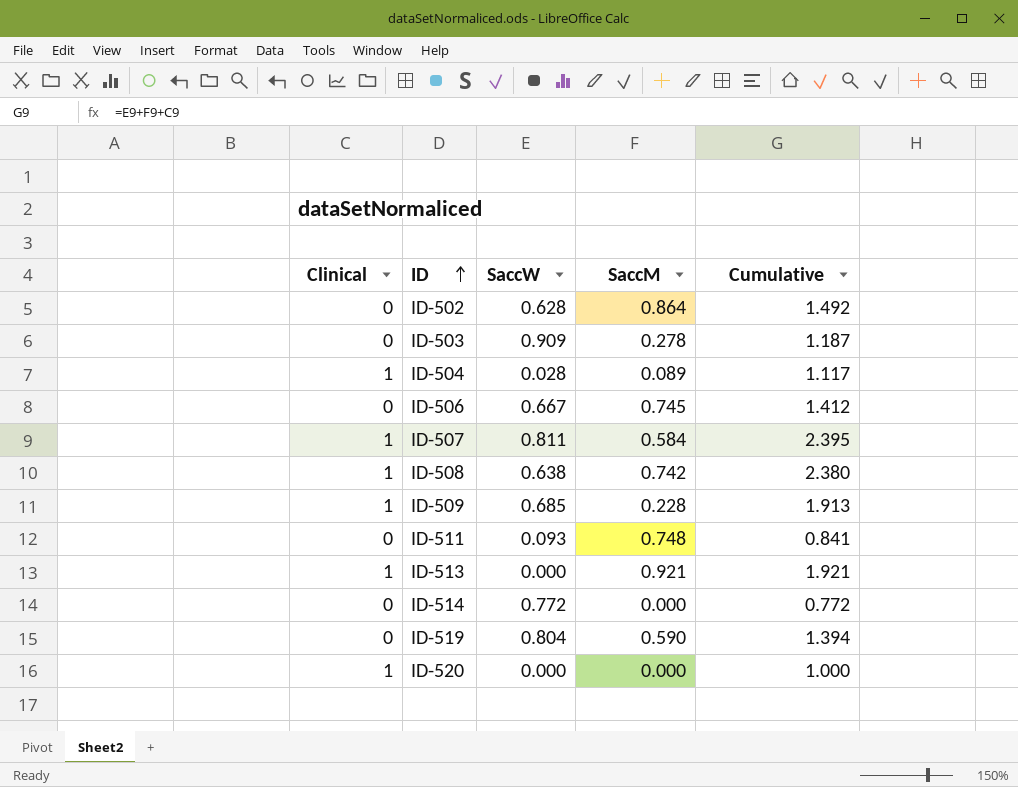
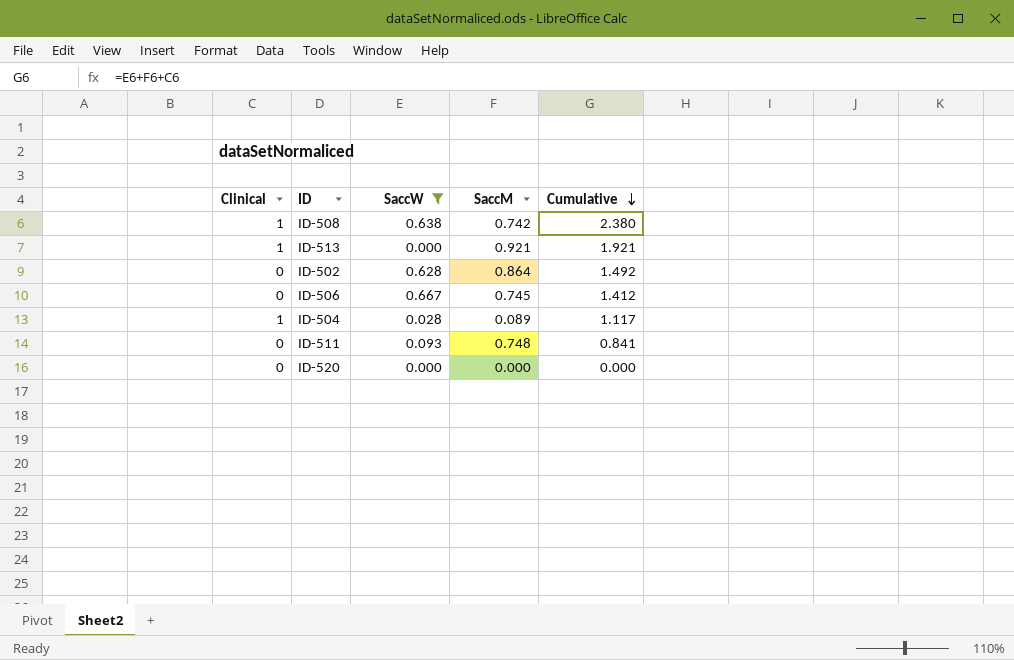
filter: none -> SaccW <= 0.667
row order: ID ascending -> Cumulative descending
ID-520 | Clinical: 1 -> 0
ID-520 | Cumulative: 1.000 -> 0.000

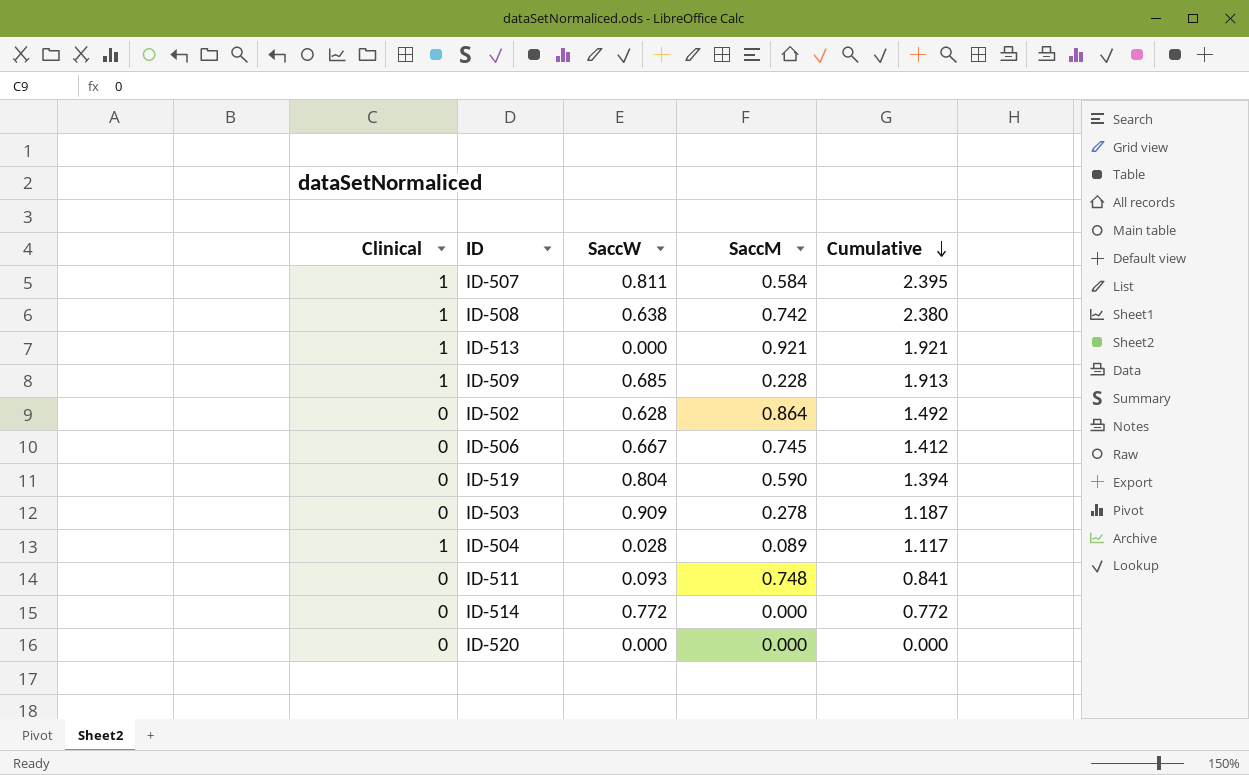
filter: SaccW <= 0.667 -> none

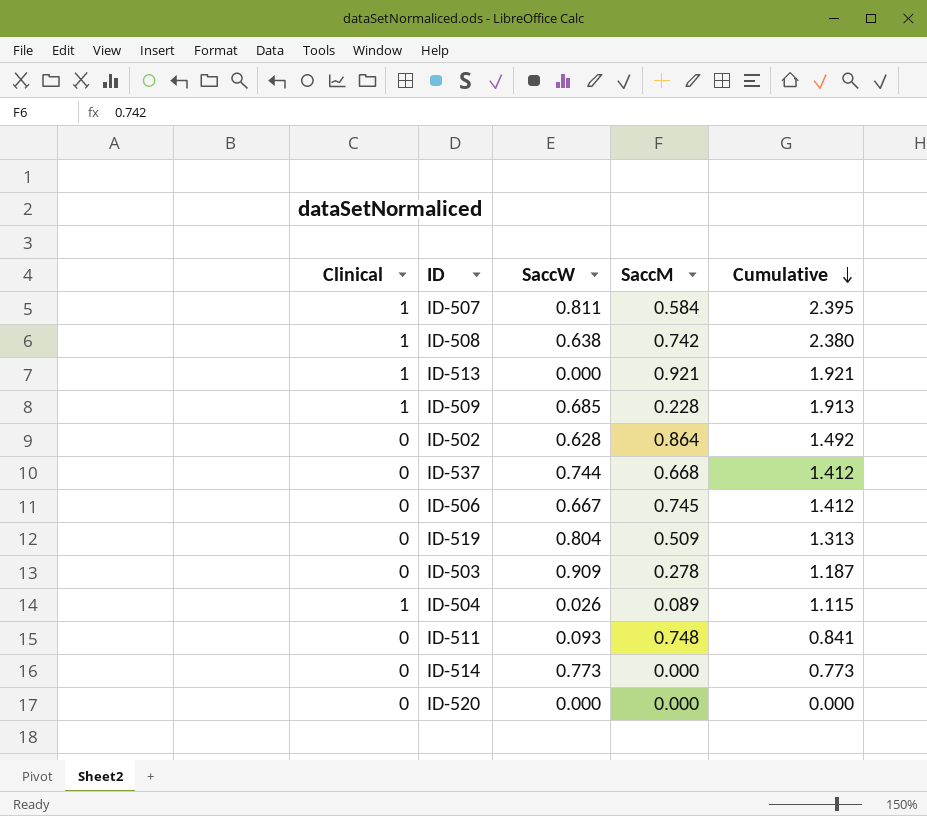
row ID-537: none -> 0 | 0.744 | 0.668 | 1.412
ID-519 | SaccM: 0.590 -> 0.509
ID-519 | Cumulative: 1.394 -> 1.313
ID-504 | SaccW: 0.028 -> 0.026
ID-504 | Cumulative: 1.117 -> 1.115
ID-514 | SaccW: 0.772 -> 0.773
ID-514 | Cumulative: 0.772 -> 0.773

